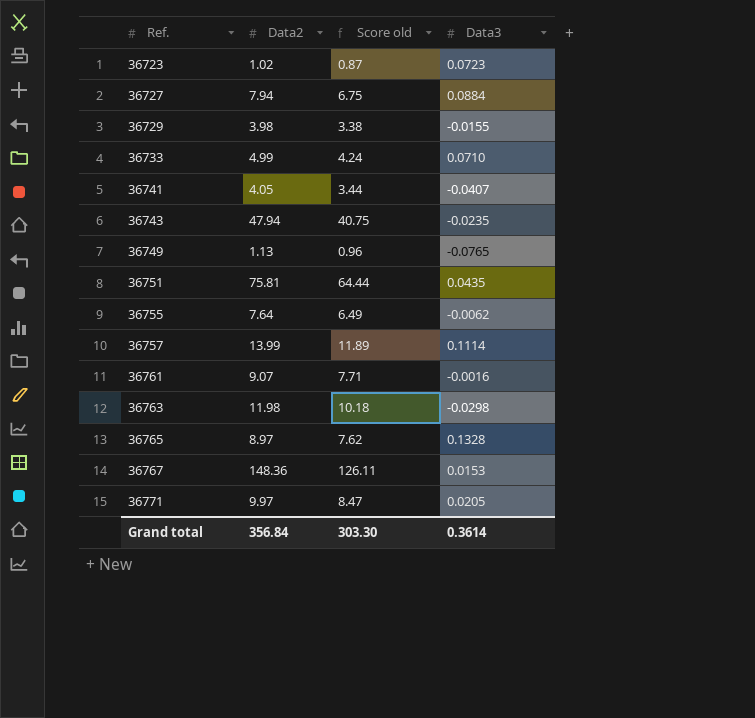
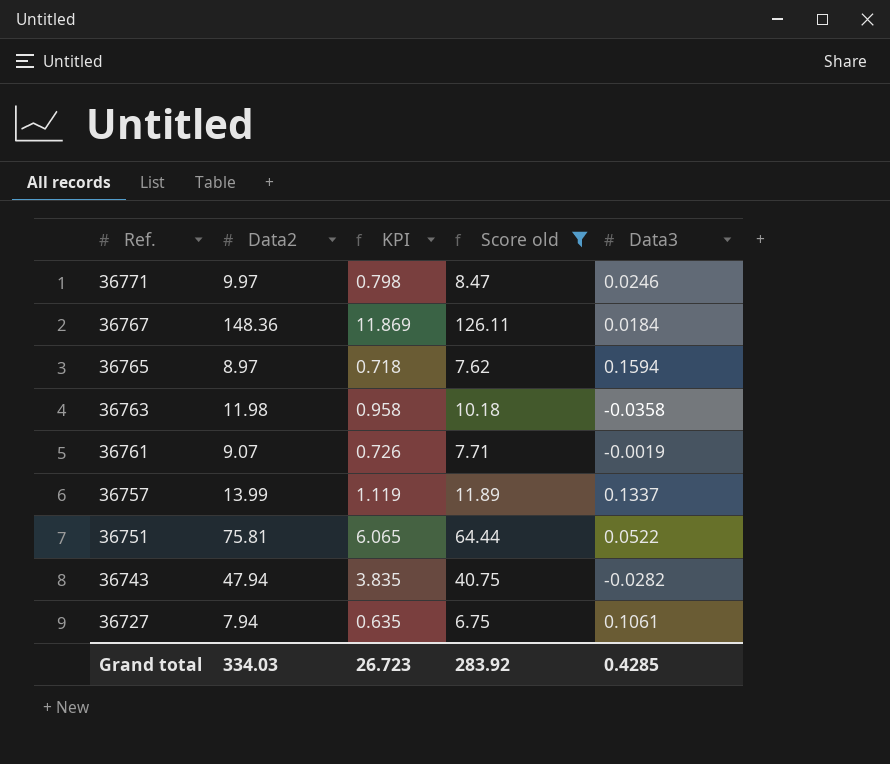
filter: none -> Score old >= 6.75
row order: Ref. ascending -> Ref. descending
column KPI | formula: none -> [Data2] * 0.08
36771 | Data3: 0.0205 -> 0.0246
36767 | Data3: 0.0153 -> 0.0184
36765 | Data3: 0.1328 -> 0.1594
36763 | Data3: -0.0298 -> -0.0358
36761 | Data3: -0.0016 -> -0.0019
36757 | Data3: 0.1114 -> 0.1337
36751 | Data3: 0.0435 -> 0.0522
36743 | Data3: -0.0235 -> -0.0282
36727 | Data3: 0.0884 -> 0.1061
Grand total | Data2: 356.84 -> 334.03
Grand total | Score old: 303.30 -> 283.92
Grand total | Data3: 0.3614 -> 0.4285

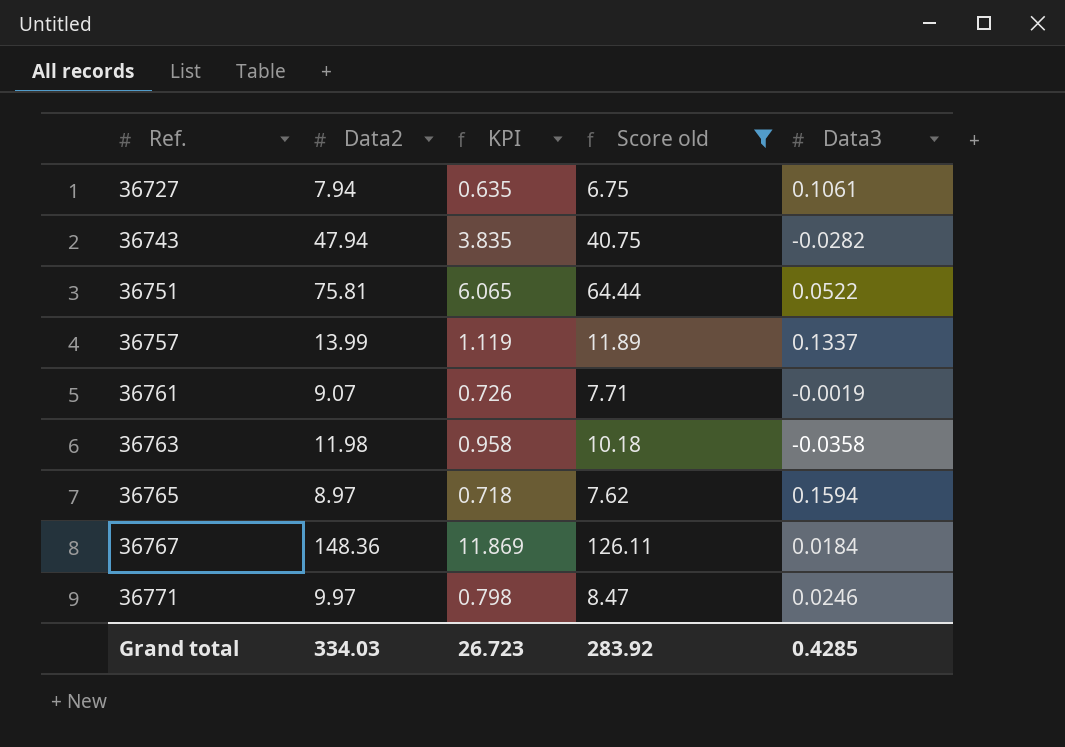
row order: Ref. descending -> Ref. ascending

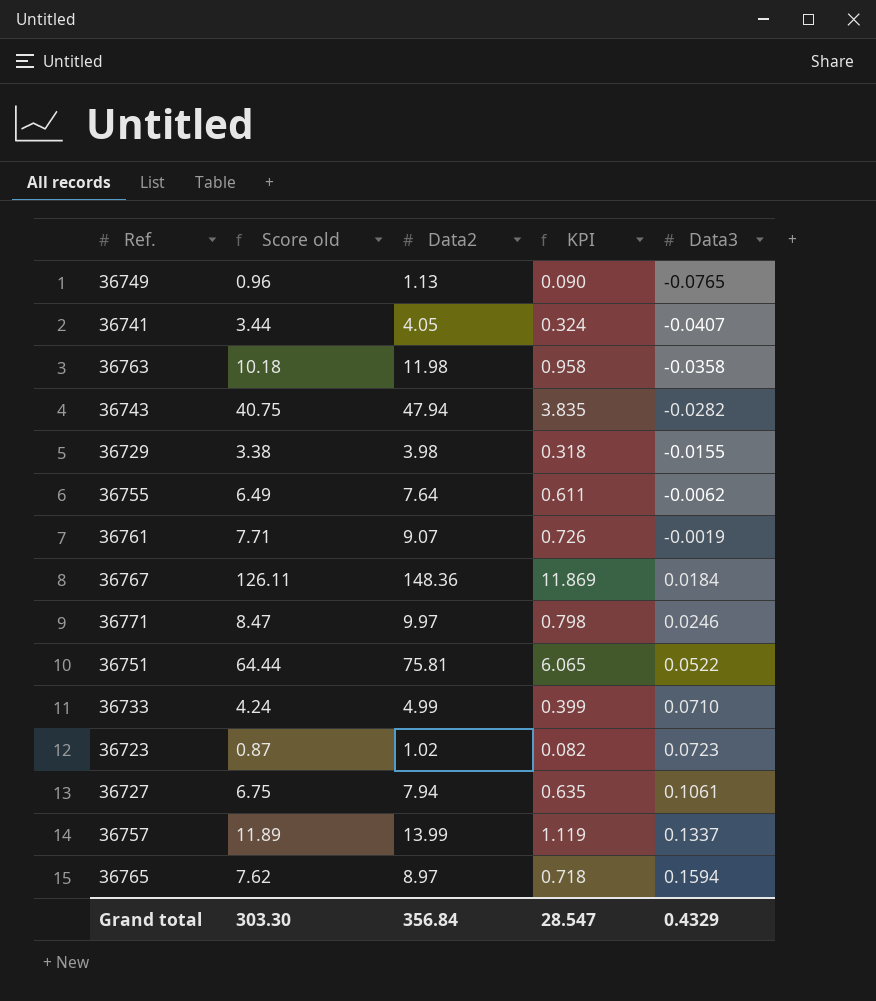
filter: Score old >= 6.75 -> none
row order: Ref. ascending -> Data3 ascending
column Score old | position: 4 -> 2
Grand total | Score old: 283.92 -> 303.30
Grand total | Data2: 334.03 -> 356.84
Grand total | KPI: 26.723 -> 28.547
Grand total | Data3: 0.4285 -> 0.4329

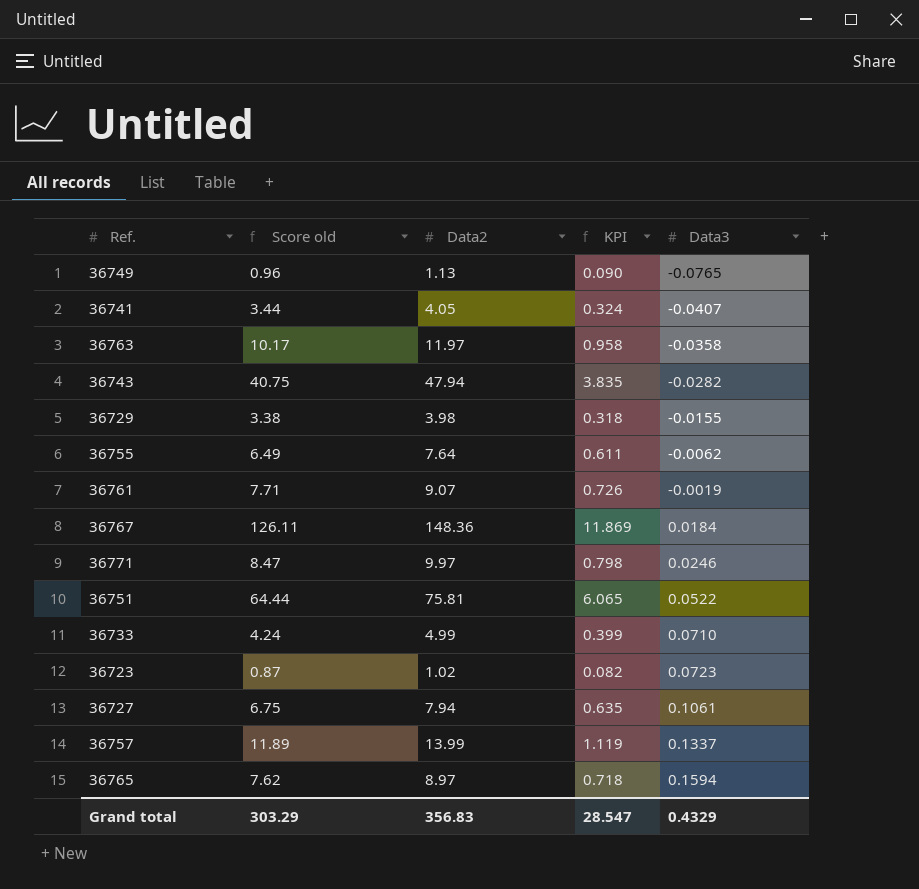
36763 | Score old: 10.18 -> 10.17
36763 | Data2: 11.98 -> 11.97
Grand total | Score old: 303.30 -> 303.29
Grand total | Data2: 356.84 -> 356.83

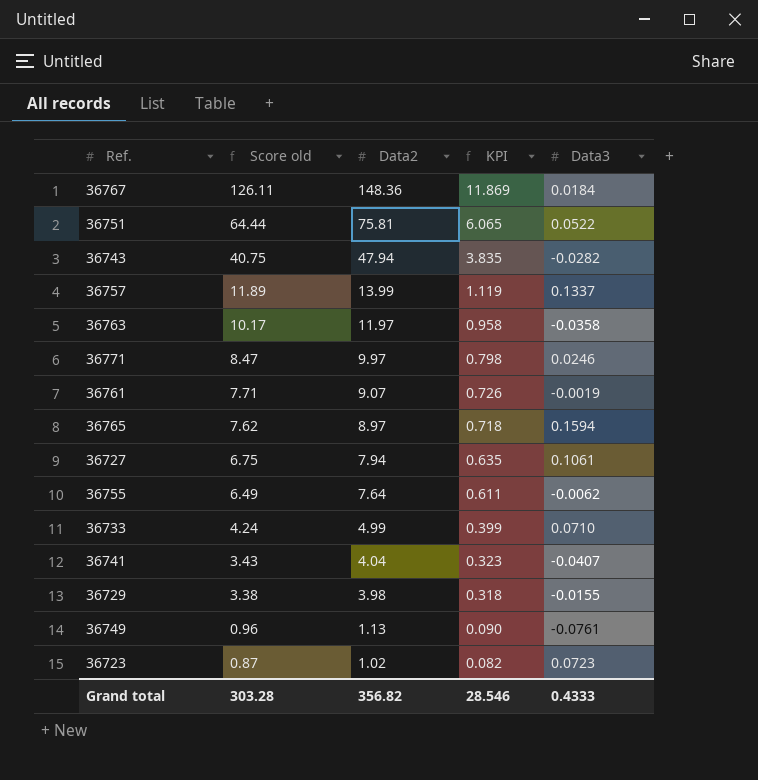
row order: Data3 ascending -> Score old descending
36741 | Score old: 3.44 -> 3.43
36741 | Data2: 4.05 -> 4.04
36741 | KPI: 0.324 -> 0.323
36749 | Data3: -0.0765 -> -0.0761
Grand total | Score old: 303.29 -> 303.28
Grand total | Data2: 356.83 -> 356.82
Grand total | KPI: 28.547 -> 28.546
Grand total | Data3: 0.4329 -> 0.4333

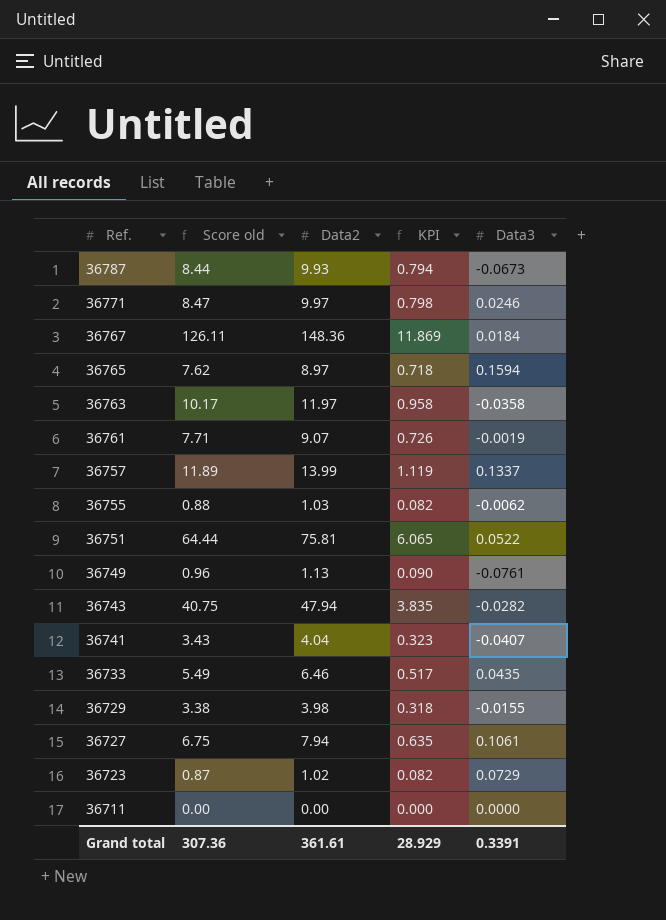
row order: Score old descending -> Ref. descending
row 36787: none -> 8.44 | 9.93 | 0.794 | -0.0673
36755 | Score old: 6.49 -> 0.88
36755 | Data2: 7.64 -> 1.03
36755 | KPI: 0.611 -> 0.082
36733 | Score old: 4.24 -> 5.49
36733 | Data2: 4.99 -> 6.46
36733 | KPI: 0.399 -> 0.517
36733 | Data3: 0.0710 -> 0.0435
36723 | Data3: 0.0723 -> 0.0729
row 36711: none -> 0.00 | 0.00 | 0.000 | 0.0000
Grand total | Score old: 303.28 -> 307.36
Grand total | Data2: 356.82 -> 361.61
Grand total | KPI: 28.546 -> 28.929
Grand total | Data3: 0.4333 -> 0.3391

